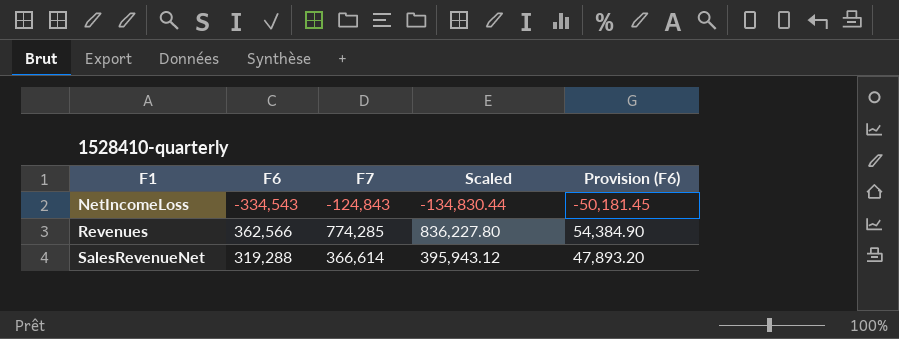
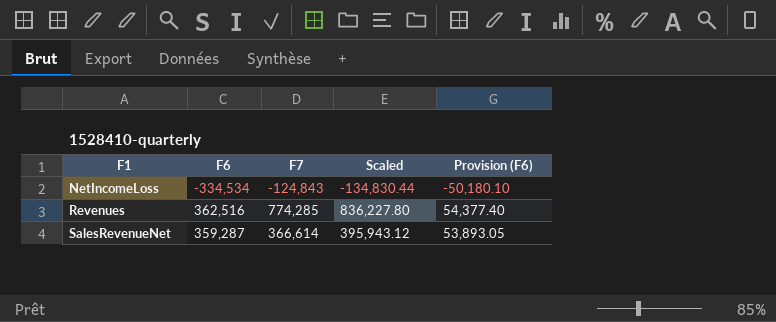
NetIncomeLoss | F6: -334,543 -> -334,534
NetIncomeLoss | Provision (F6): -50,181.45 -> -50,180.10
Revenues | F6: 362,566 -> 362,516
Revenues | Provision (F6): 54,384.90 -> 54,377.40
SalesRevenueNet | F6: 319,288 -> 359,287
SalesRevenueNet | Provision (F6): 47,893.20 -> 53,893.05

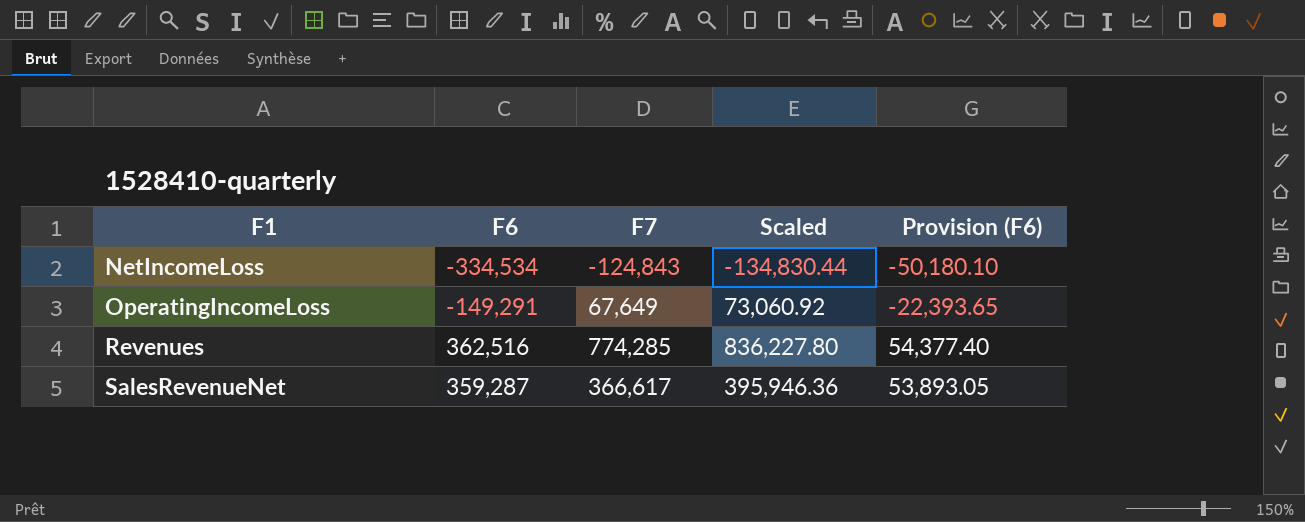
row OperatingIncomeLoss: none -> -149,291 | 67,649 | 73,060.92 | -22,393.65
SalesRevenueNet | F7: 366,614 -> 366,617
SalesRevenueNet | Scaled: 395,943.12 -> 395,946.36

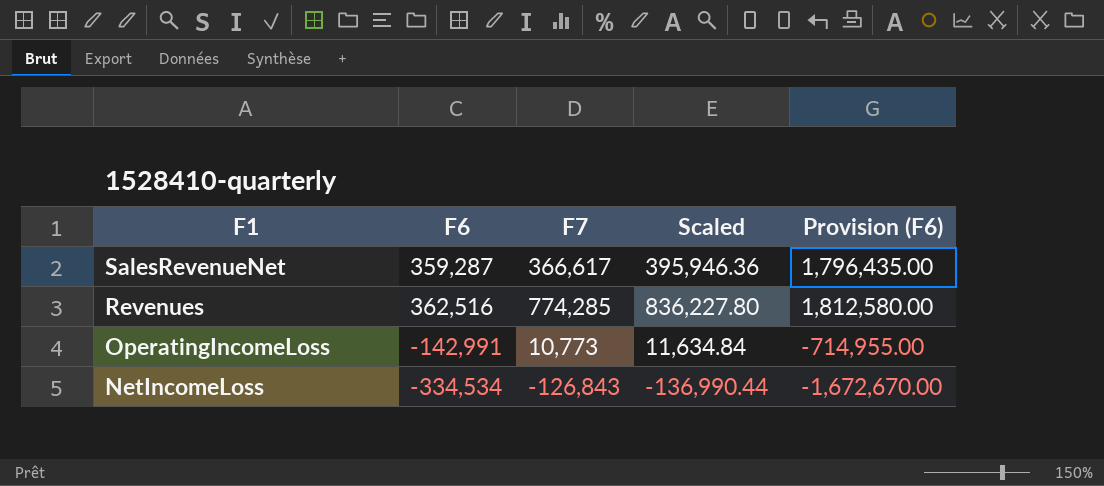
row order: F1 ascending -> F1 descending
column Provision (F6) | formula: [F6] * 0.15 -> [F6] * 5
OperatingIncomeLoss | F6: -149,291 -> -142,991
OperatingIncomeLoss | F7: 67,649 -> 10,773
OperatingIncomeLoss | Scaled: 73,060.92 -> 11,634.84
NetIncomeLoss | F7: -124,843 -> -126,843
NetIncomeLoss | Scaled: -134,830.44 -> -136,990.44

